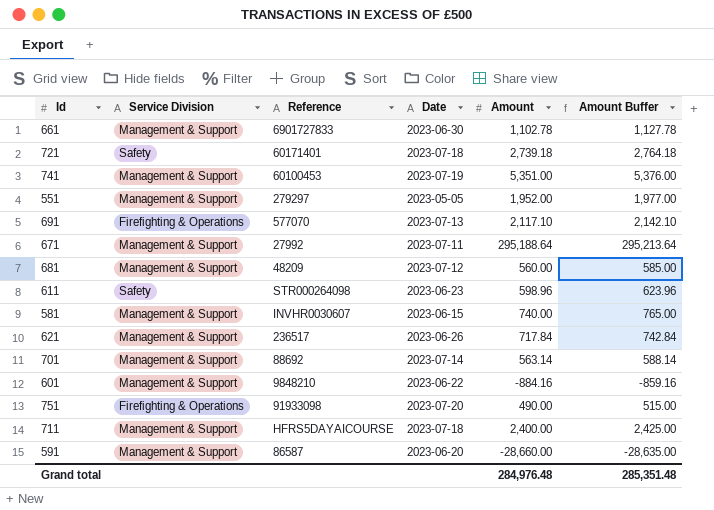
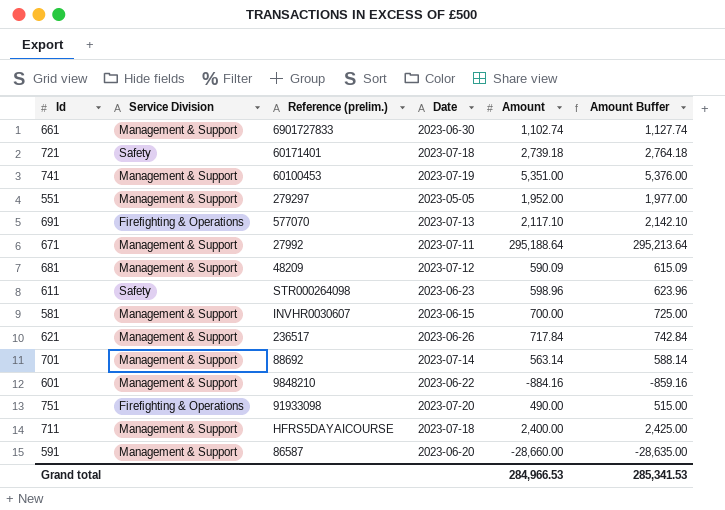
column name: Reference -> Reference (prelim.)
661 | Amount: 1,102.78 -> 1,102.74
661 | Amount Buffer: 1,127.78 -> 1,127.74
681 | Amount: 560.00 -> 590.09
681 | Amount Buffer: 585.00 -> 615.09
581 | Amount: 740.00 -> 700.00
581 | Amount Buffer: 765.00 -> 725.00
Grand total | Amount: 284,976.48 -> 284,966.53
Grand total | Amount Buffer: 285,351.48 -> 285,341.53

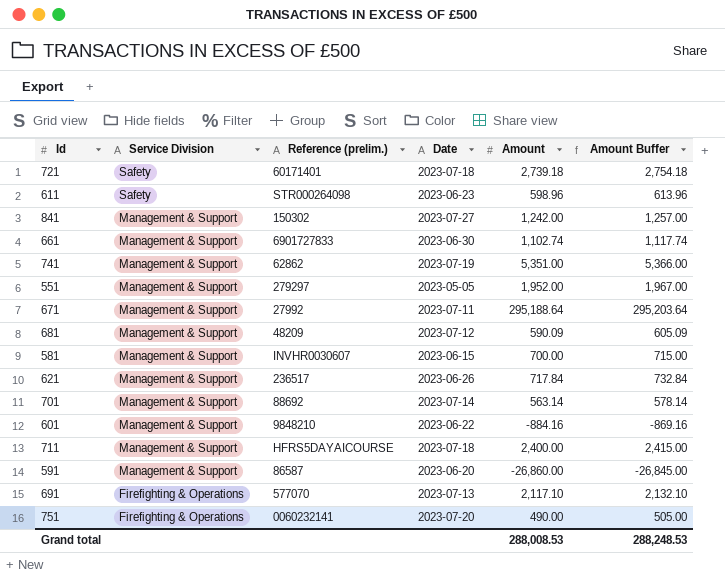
row order: none -> Service Division descending
column Amount Buffer | formula: [Amount] + 25 -> [Amount] + 15
row 841: none -> Management & Support | 150302 | 2023-07-27 | 1,242.00 | 1,257.00
741 | Reference (prelim.): 60100453 -> 62862
591 | Amount: -28,660.00 -> -26,860.00
751 | Reference (prelim.): 91933098 -> 0060232141
Grand total | Amount: 284,966.53 -> 288,008.53
Grand total | Amount Buffer: 285,341.53 -> 288,248.53

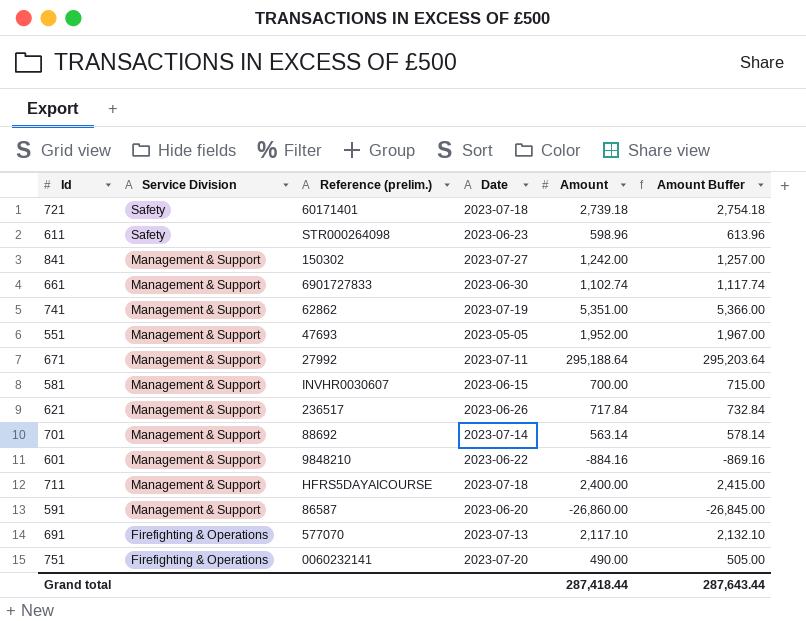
row 681: Management & Support | 48209 | 2023-07-12 | 590.09 | 605.09 -> none
551 | Reference (prelim.): 279297 -> 47693
Grand total | Amount: 288,008.53 -> 287,418.44
Grand total | Amount Buffer: 288,248.53 -> 287,643.44

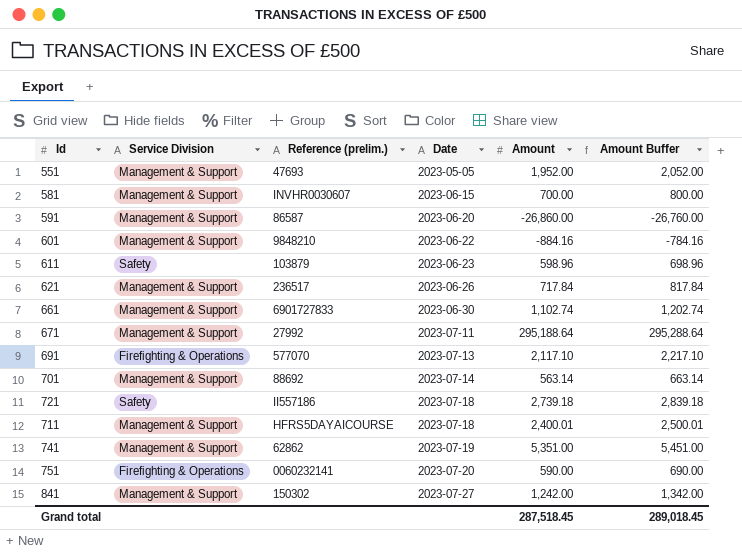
row order: Service Division descending -> Date ascending
column Amount Buffer | formula: [Amount] + 15 -> [Amount] + 100
611 | Reference (prelim.): STR000264098 -> 103879
721 | Reference (prelim.): 60171401 -> II557186
711 | Amount: 2,400.00 -> 2,400.01
751 | Amount: 490.00 -> 590.00
Grand total | Amount: 287,418.44 -> 287,518.45
Grand total | Amount Buffer: 287,643.44 -> 289,018.45

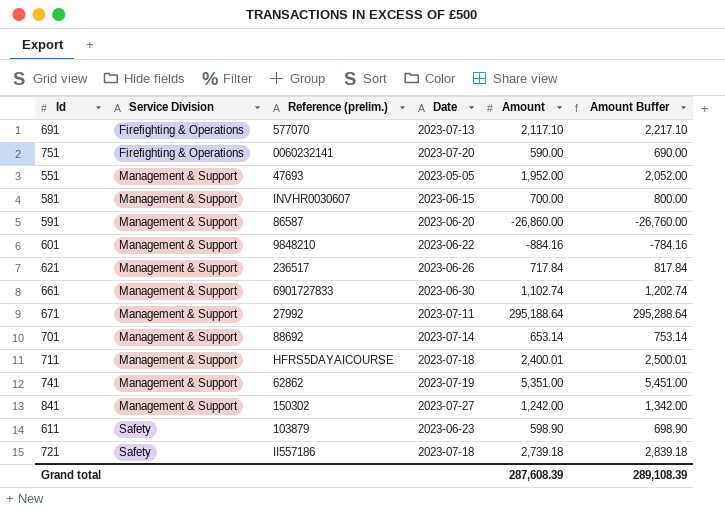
row order: Date ascending -> Service Division ascending
701 | Amount: 563.14 -> 653.14
701 | Amount Buffer: 663.14 -> 753.14
611 | Amount: 598.96 -> 598.90
611 | Amount Buffer: 698.96 -> 698.90
Grand total | Amount: 287,518.45 -> 287,608.39
Grand total | Amount Buffer: 289,018.45 -> 289,108.39

